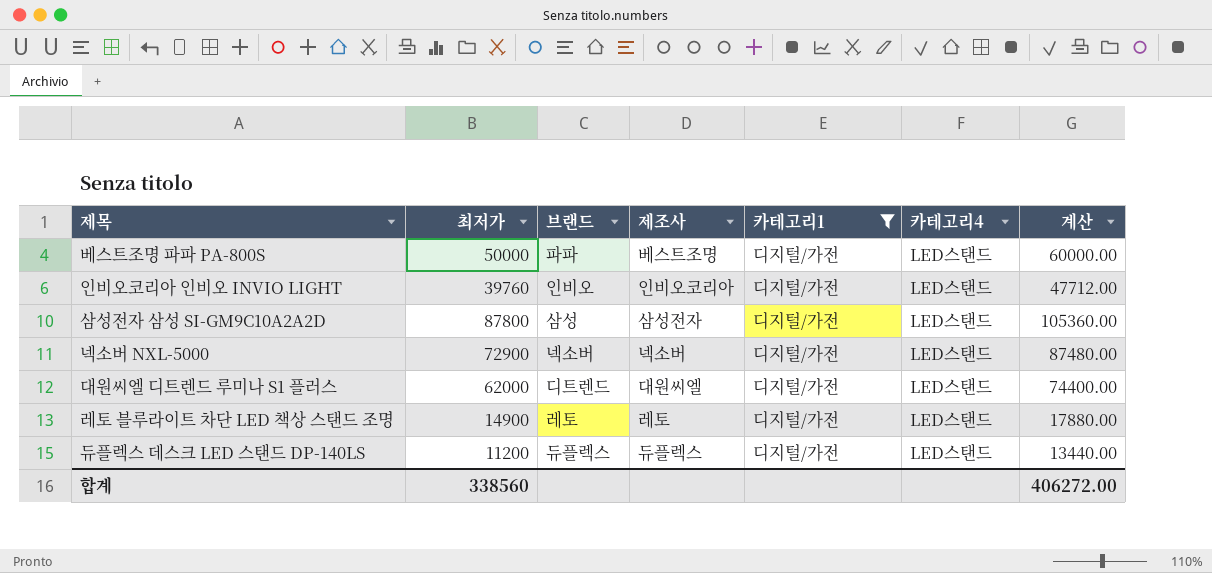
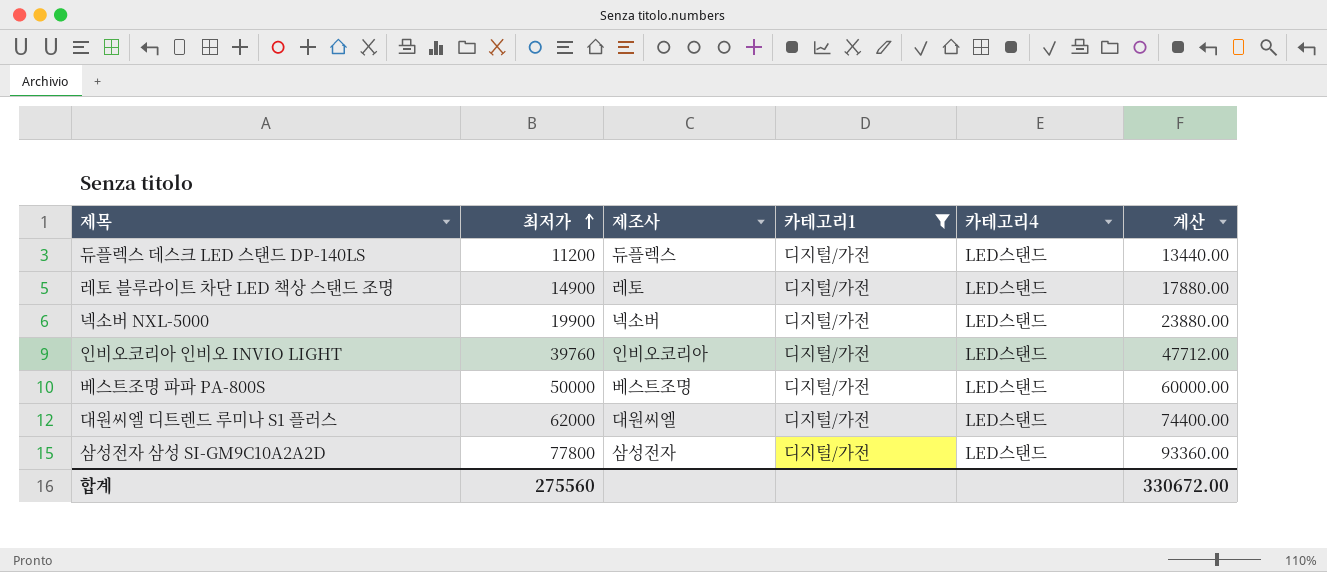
row order: none -> 최저가 ascending
column 브랜드 | position: 3 -> none
넥소버 NXL-5000 | 최저가: 72900 -> 19900
넥소버 NXL-5000 | 계산: 87480.00 -> 23880.00
삼성전자 삼성 SI-GM9C10A2A2D | 최저가: 87800 -> 77800
삼성전자 삼성 SI-GM9C10A2A2D | 계산: 105360.00 -> 93360.00
합계 | 최저가: 338560 -> 275560
합계 | 계산: 406272.00 -> 330672.00

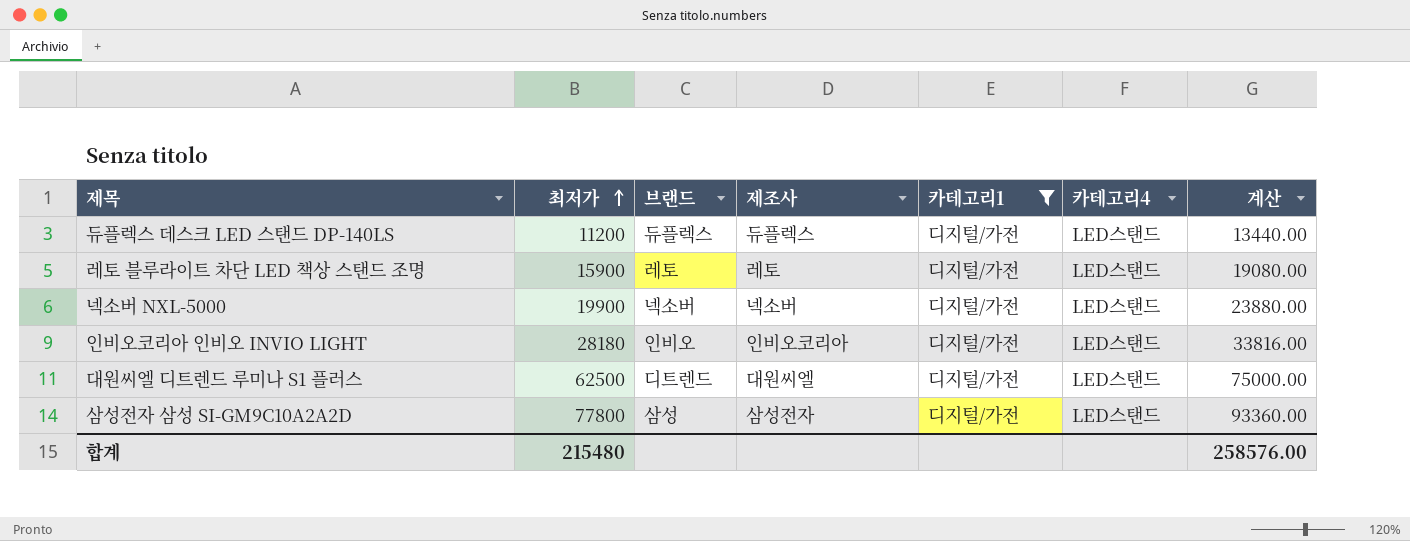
column 브랜드 | position: none -> 3
row 베스트조명 파파 PA-800S: 50000 | 베스트조명 | 디지털/가전 | LED스탠드 | 60000.00 -> none
레토 블루라이트 차단 LED 책상 스탠드 조명 | 최저가: 14900 -> 15900
레토 블루라이트 차단 LED 책상 스탠드 조명 | 계산: 17880.00 -> 19080.00
인비오코리아 인비오 INVIO LIGHT | 최저가: 39760 -> 28180
인비오코리아 인비오 INVIO LIGHT | 계산: 47712.00 -> 33816.00
대원씨엘 디트렌드 루미나 S1 플러스 | 최저가: 62000 -> 62500
대원씨엘 디트렌드 루미나 S1 플러스 | 계산: 74400.00 -> 75000.00
합계 | 최저가: 275560 -> 215480
합계 | 계산: 330672.00 -> 258576.00

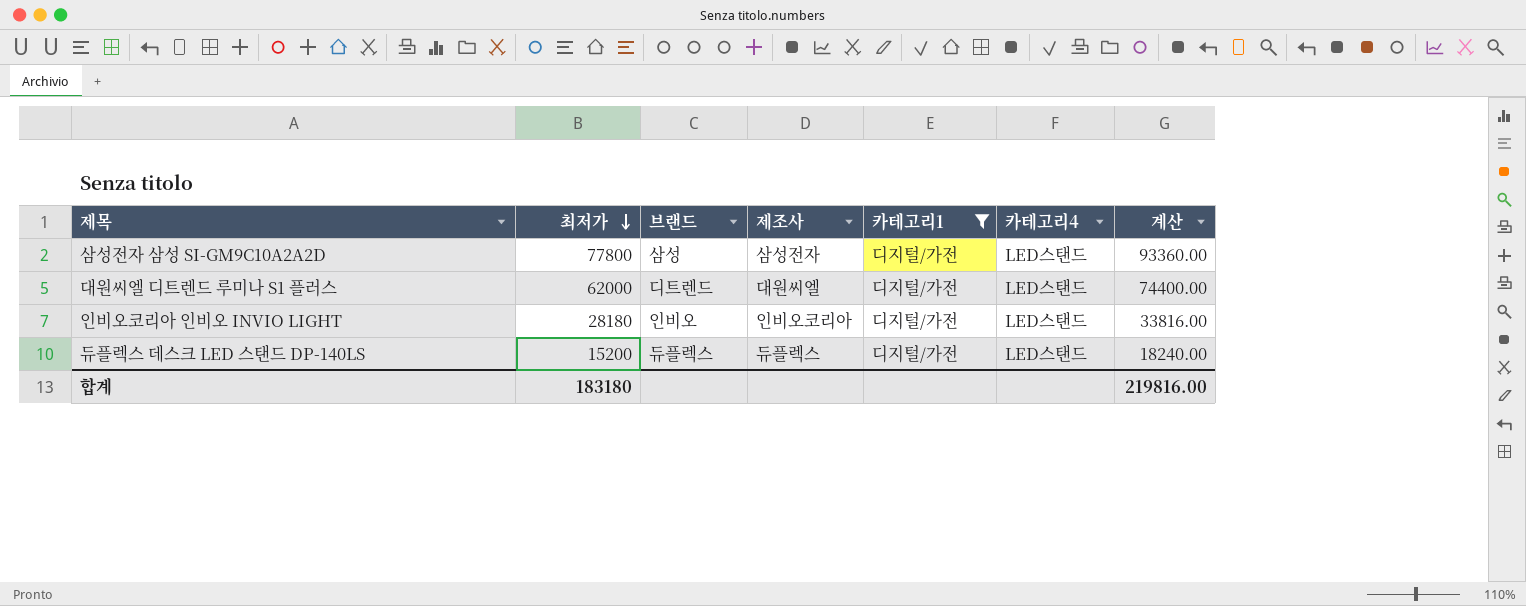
row order: 최저가 ascending -> 최저가 descending
row 레토 블루라이트 차단 LED 책상 스탠드 조명: 15900 | 레토 | 레토 | 디지털/가전 | LED스탠드 | 19080.00 -> none
row 넥소버 NXL-5000: 19900 | 넥소버 | 넥소버 | 디지털/가전 | LED스탠드 | 23880.00 -> none
대원씨엘 디트렌드 루미나 S1 플러스 | 최저가: 62500 -> 62000
대원씨엘 디트렌드 루미나 S1 플러스 | 계산: 75000.00 -> 74400.00
듀플렉스 데스크 LED 스탠드 DP-140LS | 최저가: 11200 -> 15200
듀플렉스 데스크 LED 스탠드 DP-140LS | 계산: 13440.00 -> 18240.00
합계 | 최저가: 215480 -> 183180
합계 | 계산: 258576.00 -> 219816.00

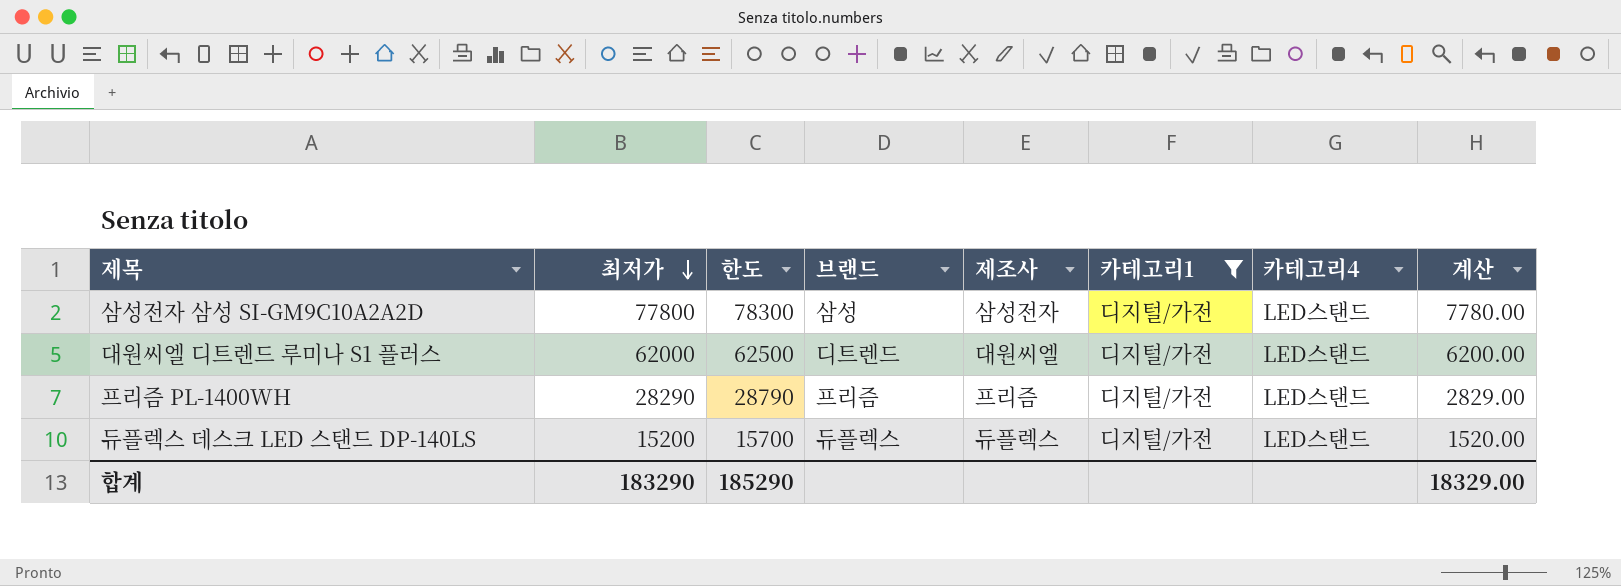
column 한도 | formula: none -> [최저가] + 500
column 계산 | formula: [최저가] * 1.2 -> [최저가] * 0.1
row 인비오코리아 인비오 INVIO LIGHT: 28180 | 인비오 | 인비오코리아 | 디지털/가전 | LED스탠드 | 33816.00 -> none
row 프리즘 PL-1400WH: none -> 28290 | 28790 | 프리즘 | 프리즘 | 디지털/가전 | LED스탠드 | 2829.00
합계 | 최저가: 183180 -> 183290
합계 | 계산: 219816.00 -> 18329.00

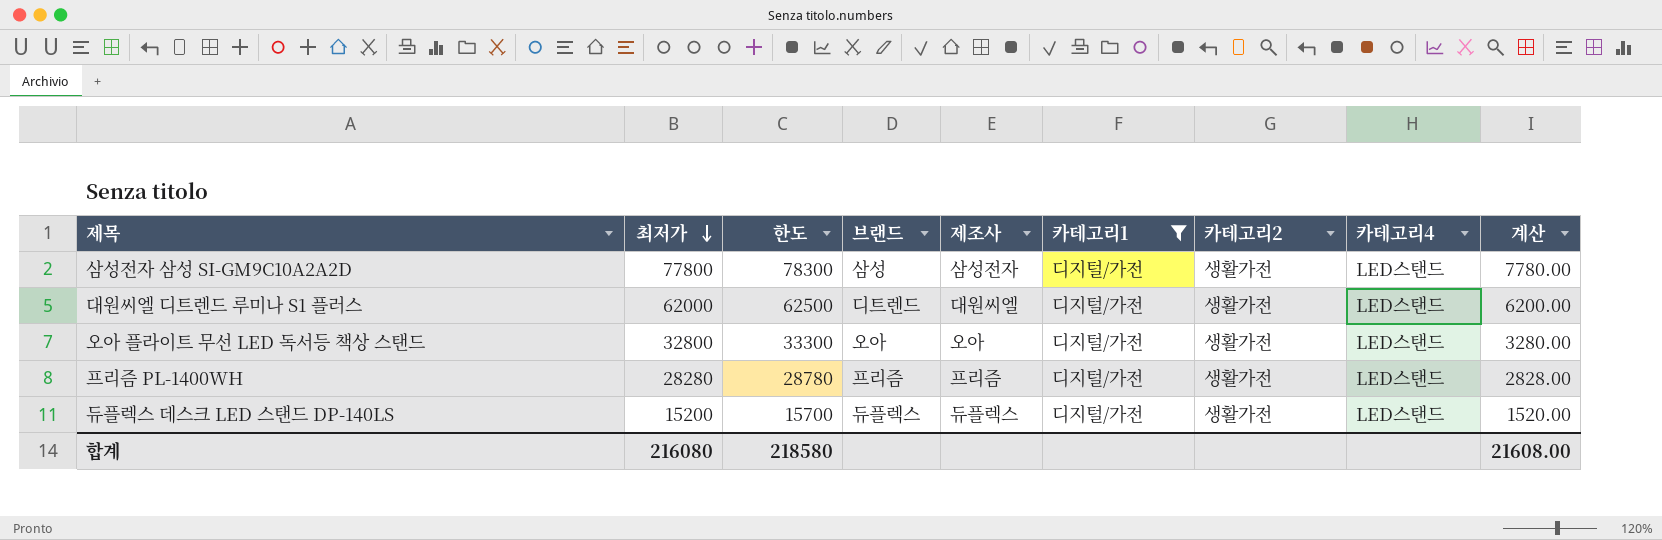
column 카테고리2 | position: none -> 7
row 오아 플라이트 무선 LED 독서등 책상 스탠드: none -> 32800 | 33300 | 오아 | 오아 | 디지털/가전 | 생활가전 | LED스탠드 | 3280.00
프리즘 PL-1400WH | 최저가: 28290 -> 28280
프리즘 PL-1400WH | 한도: 28790 -> 28780
프리즘 PL-1400WH | 계산: 2829.00 -> 2828.00
합계 | 최저가: 183290 -> 216080
합계 | 한도: 185290 -> 218580
합계 | 계산: 18329.00 -> 21608.00

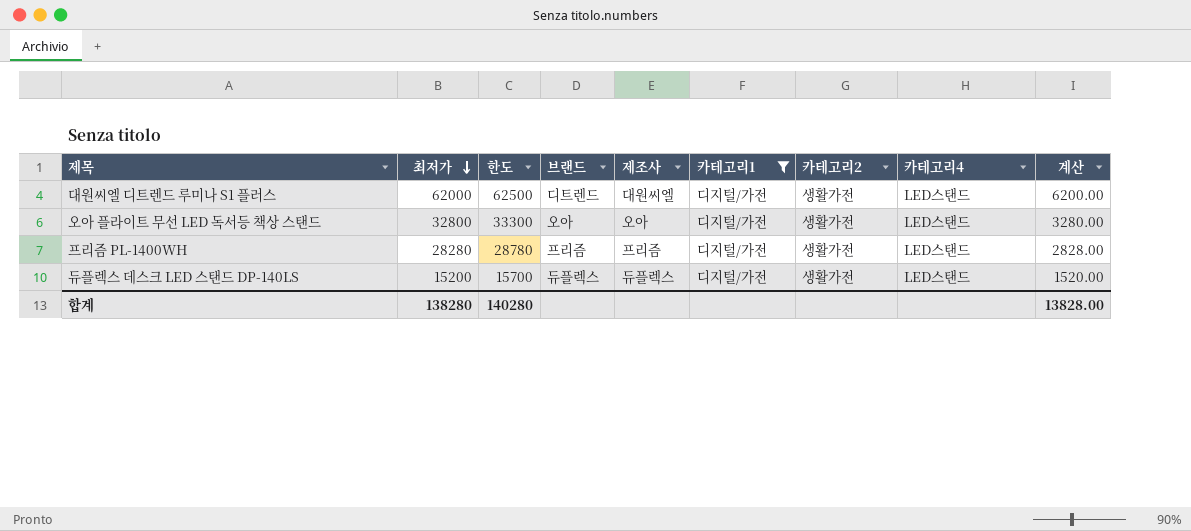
row 삼성전자 삼성 SI-GM9C10A2A2D: 77800 | 78300 | 삼성 | 삼성전자 | 디지털/가전 | 생활가전 | LED스탠드 | 7780.00 -> none
합계 | 최저가: 216080 -> 138280
합계 | 한도: 218580 -> 140280
합계 | 계산: 21608.00 -> 13828.00

